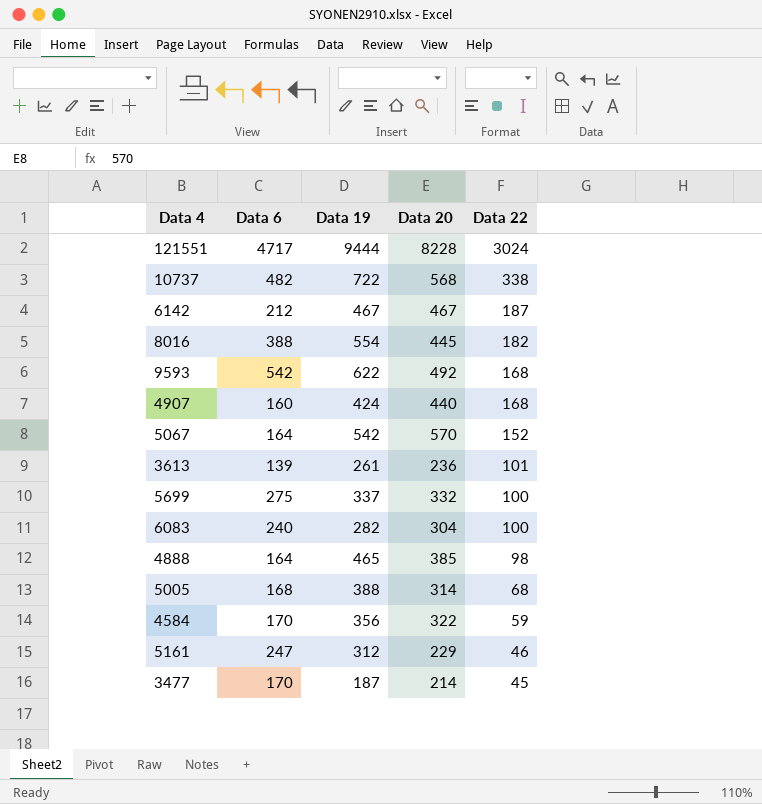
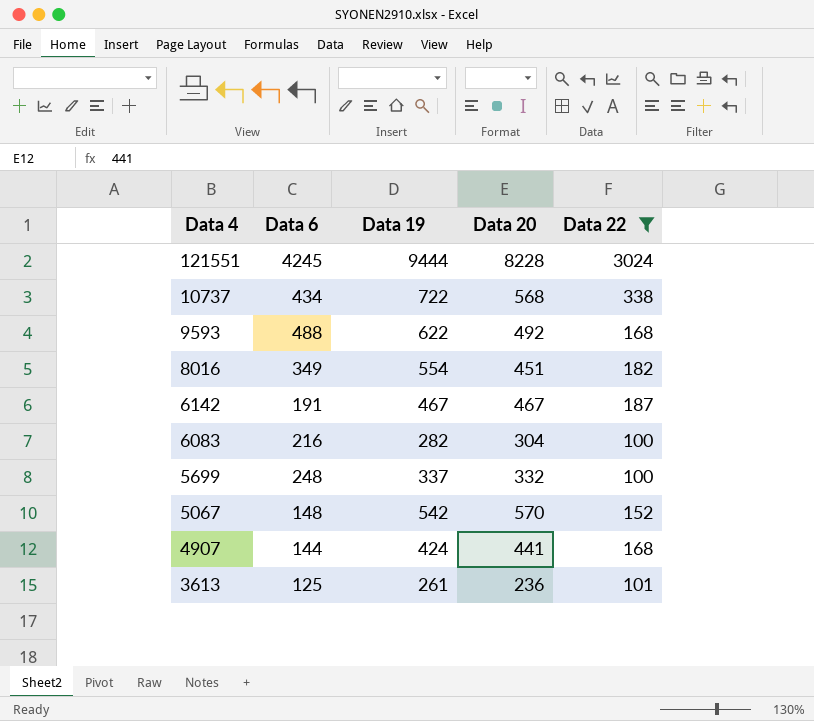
filter: none -> Data 22 >= 100
row order: Data 22 descending -> Data 4 descending
121551 | Data 6: 4717 -> 4245
10737 | Data 6: 482 -> 434
9593 | Data 6: 542 -> 488
8016 | Data 6: 388 -> 349
8016 | Data 20: 445 -> 451
6142 | Data 6: 212 -> 191
6083 | Data 6: 240 -> 216
5699 | Data 6: 275 -> 248
5067 | Data 6: 164 -> 148
4907 | Data 6: 160 -> 144
4907 | Data 20: 440 -> 441
3613 | Data 6: 139 -> 125

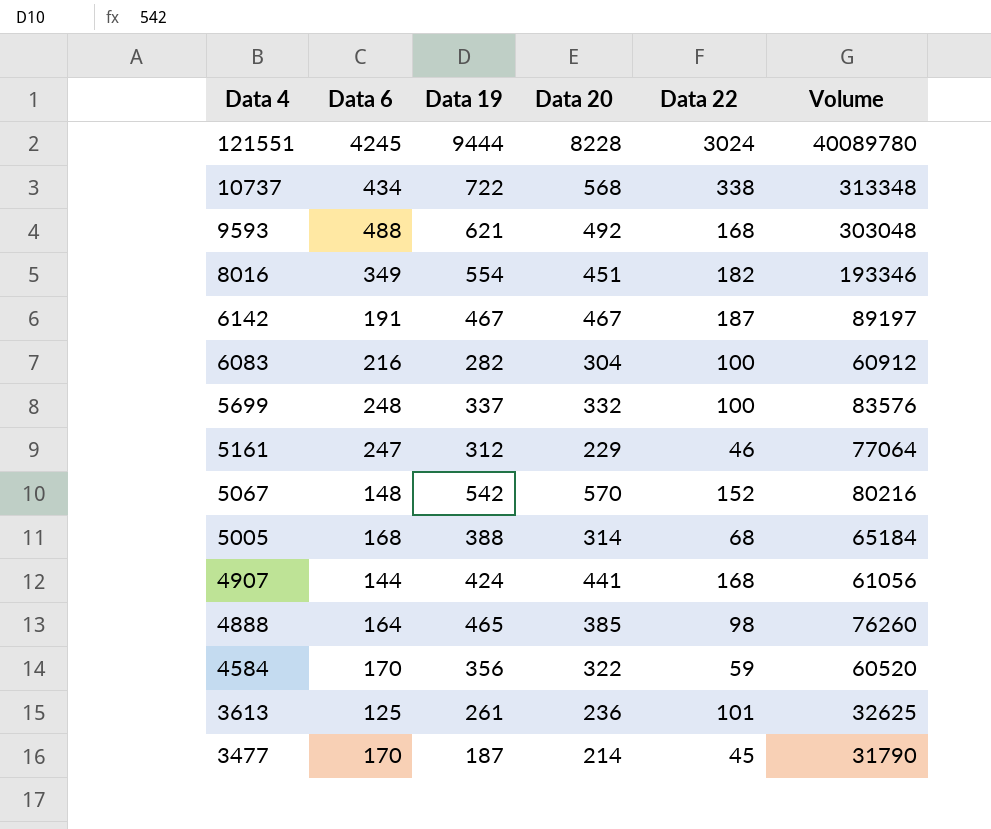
filter: Data 22 >= 100 -> none
column Volume | formula: none -> [Data 6] * [Data 19]
9593 | Data 19: 622 -> 621

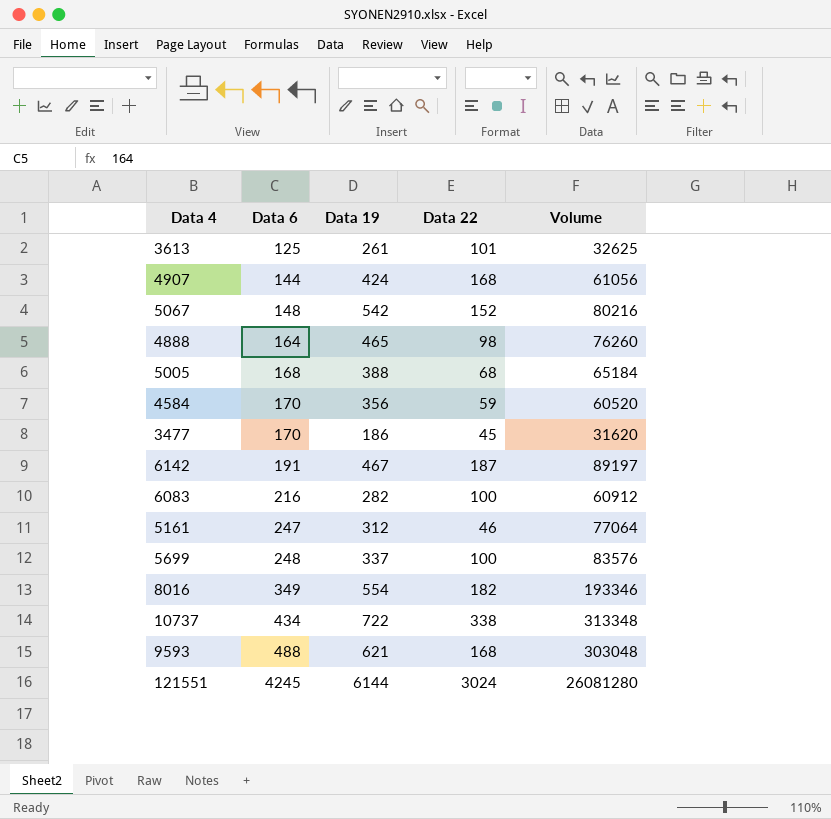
row order: Data 4 descending -> Data 6 ascending
column Data 20 | position: 4 -> none
3477 | Data 19: 187 -> 186
3477 | Volume: 31790 -> 31620
121551 | Data 19: 9444 -> 6144
121551 | Volume: 40089780 -> 26081280

